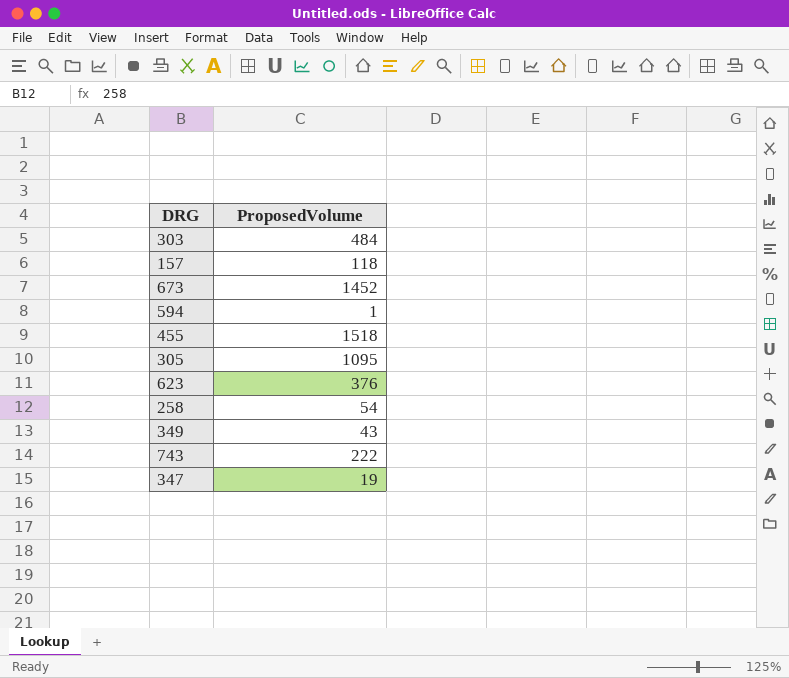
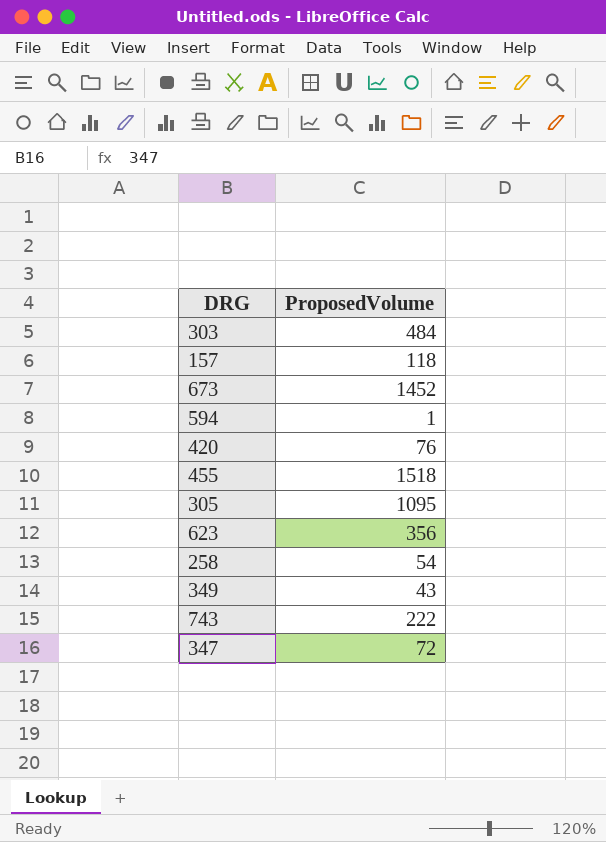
row 420: none -> 76
623 | ProposedVolume: 376 -> 356
347 | ProposedVolume: 19 -> 72

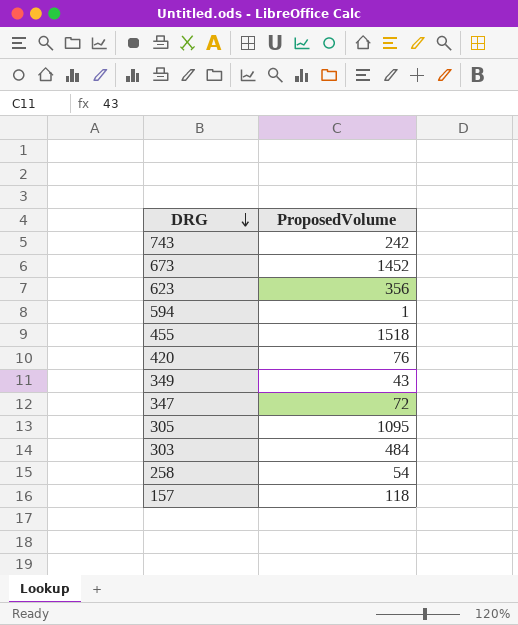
row order: none -> DRG descending
743 | ProposedVolume: 222 -> 242

